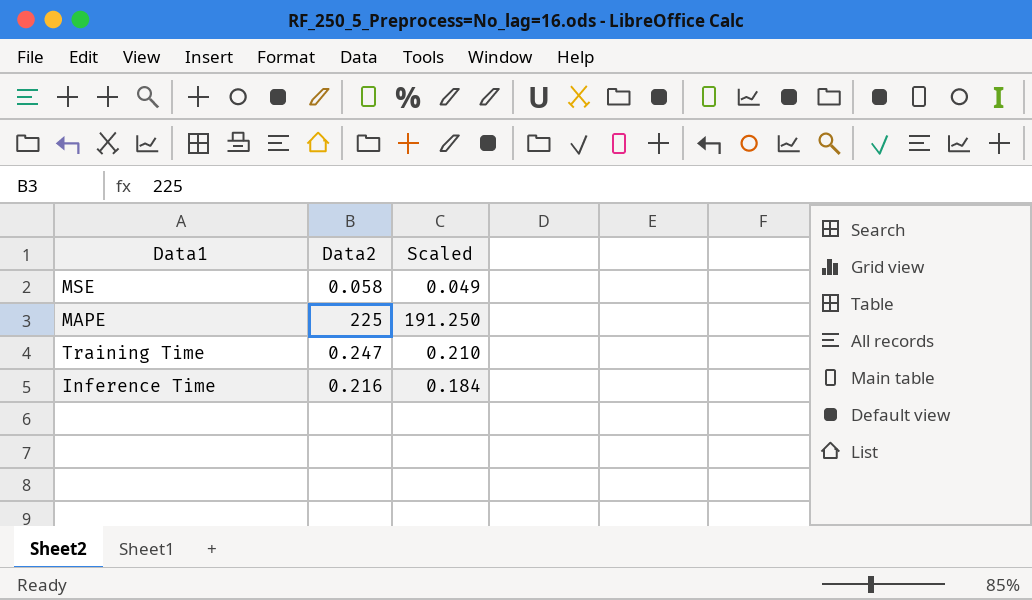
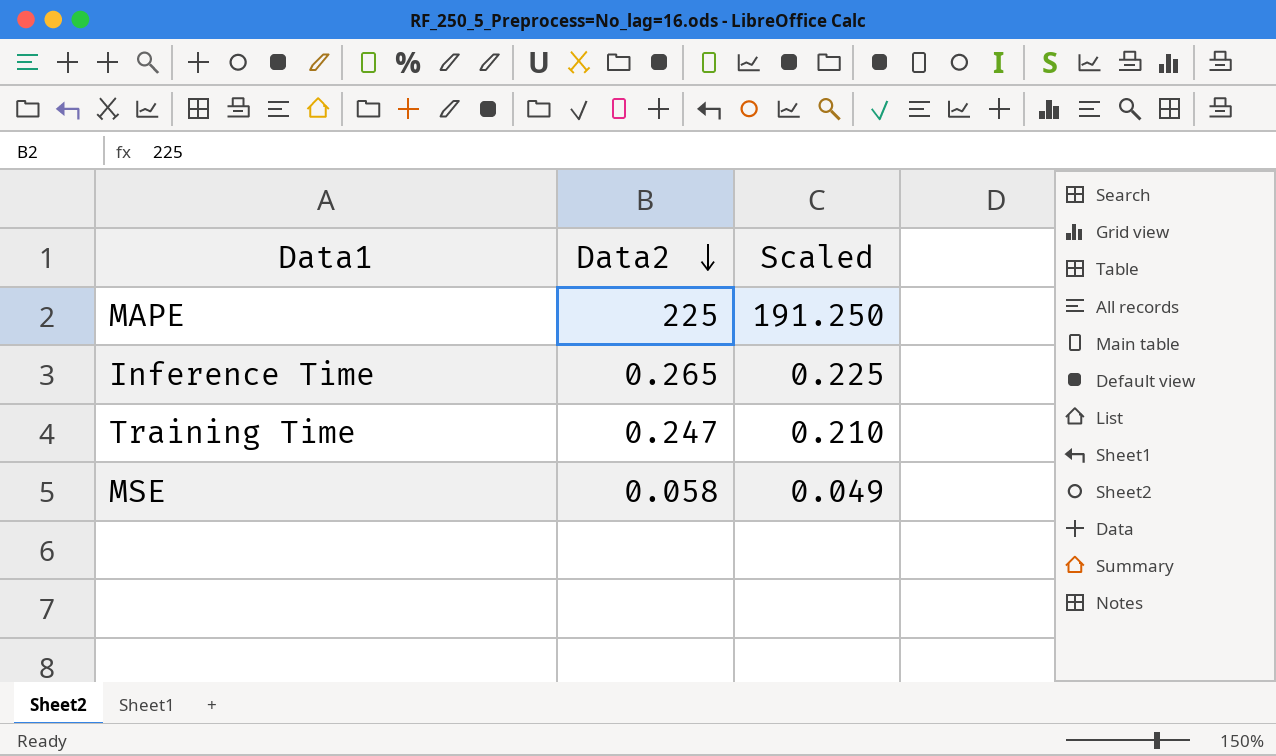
row order: none -> Data2 descending
Inference Time | Data2: 0.216 -> 0.265
Inference Time | Scaled: 0.184 -> 0.225

